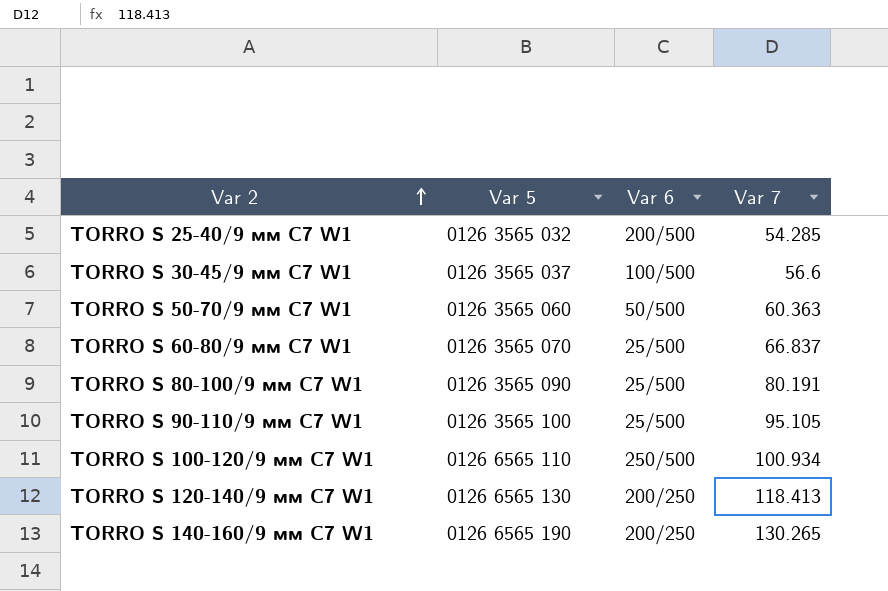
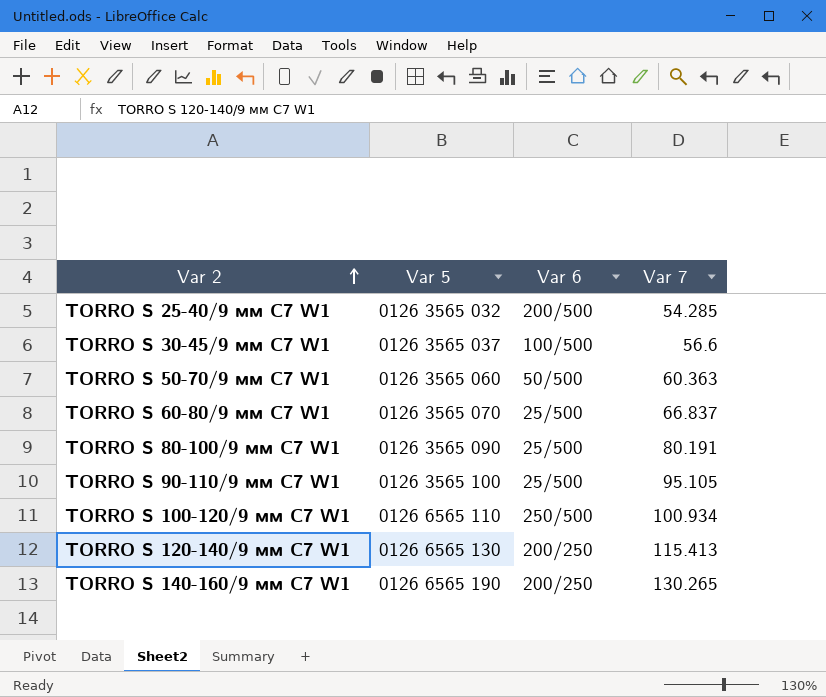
TORRO S 120-140/9 мм C7 W1 | Var 7: 118.413 -> 115.413

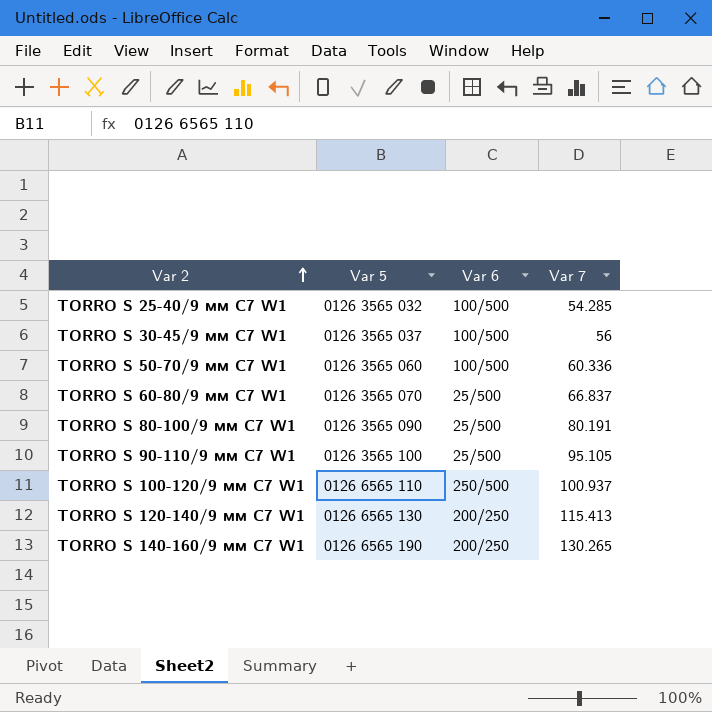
TORRO S 25-40/9 мм C7 W1 | Var 6: 200/500 -> 100/500
TORRO S 30-45/9 мм C7 W1 | Var 7: 56.6 -> 56
TORRO S 50-70/9 мм C7 W1 | Var 6: 50/500 -> 100/500
TORRO S 50-70/9 мм C7 W1 | Var 7: 60.363 -> 60.336
TORRO S 100-120/9 мм C7 W1 | Var 7: 100.934 -> 100.937

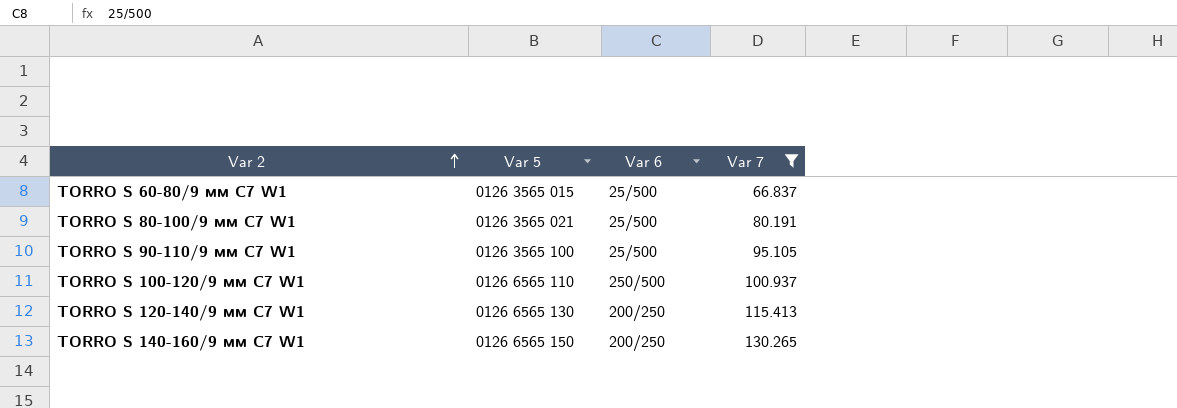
filter: none -> Var 7 >= 66.837
TORRO S 60-80/9 мм C7 W1 | Var 5: 0126 3565 070 -> 0126 3565 015
TORRO S 80-100/9 мм C7 W1 | Var 5: 0126 3565 090 -> 0126 3565 021
TORRO S 140-160/9 мм C7 W1 | Var 5: 0126 6565 190 -> 0126 6565 150

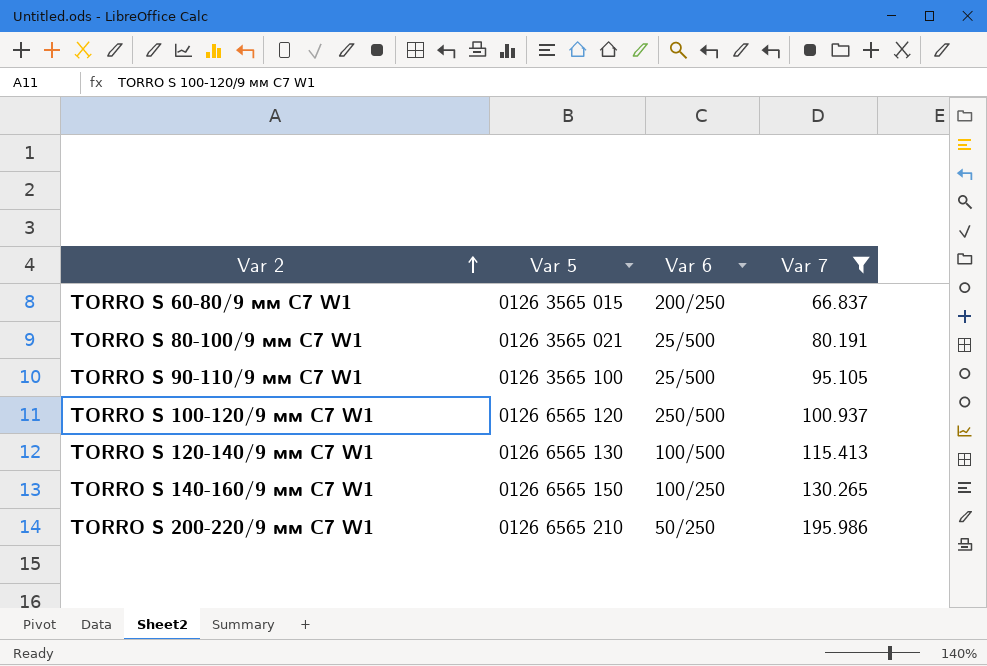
TORRO S 60-80/9 мм C7 W1 | Var 6: 25/500 -> 200/250
TORRO S 100-120/9 мм C7 W1 | Var 5: 0126 6565 110 -> 0126 6565 120
TORRO S 120-140/9 мм C7 W1 | Var 6: 200/250 -> 100/500
TORRO S 140-160/9 мм C7 W1 | Var 6: 200/250 -> 100/250
row TORRO S 200-220/9 мм C7 W1: none -> 0126 6565 210 | 50/250 | 195.986

